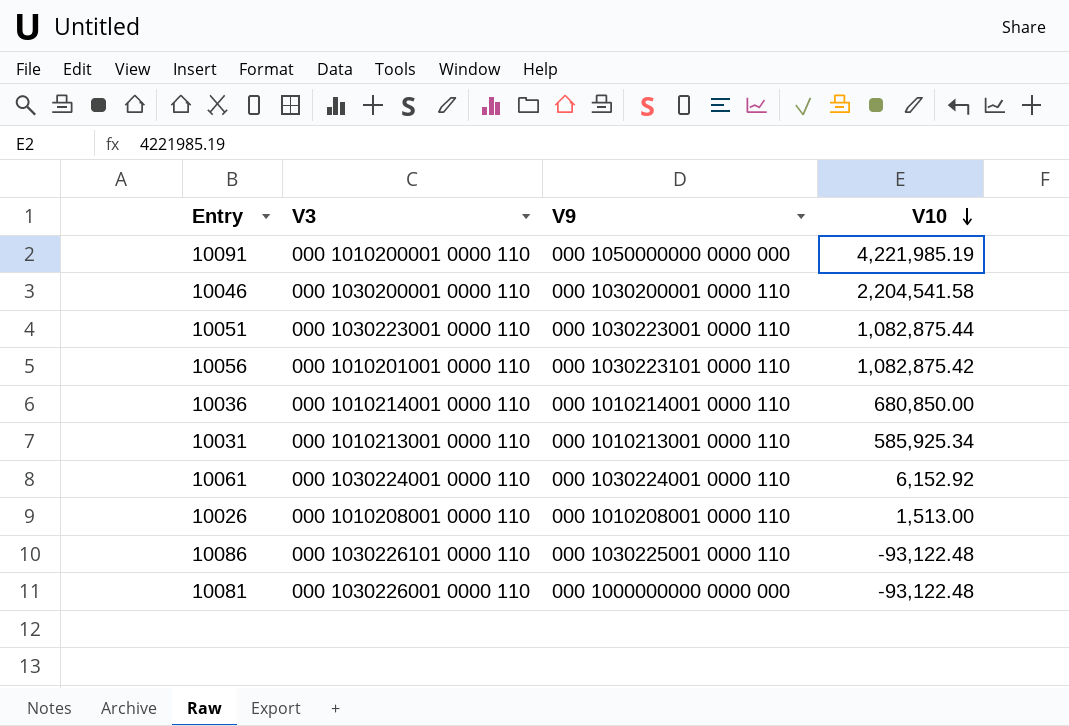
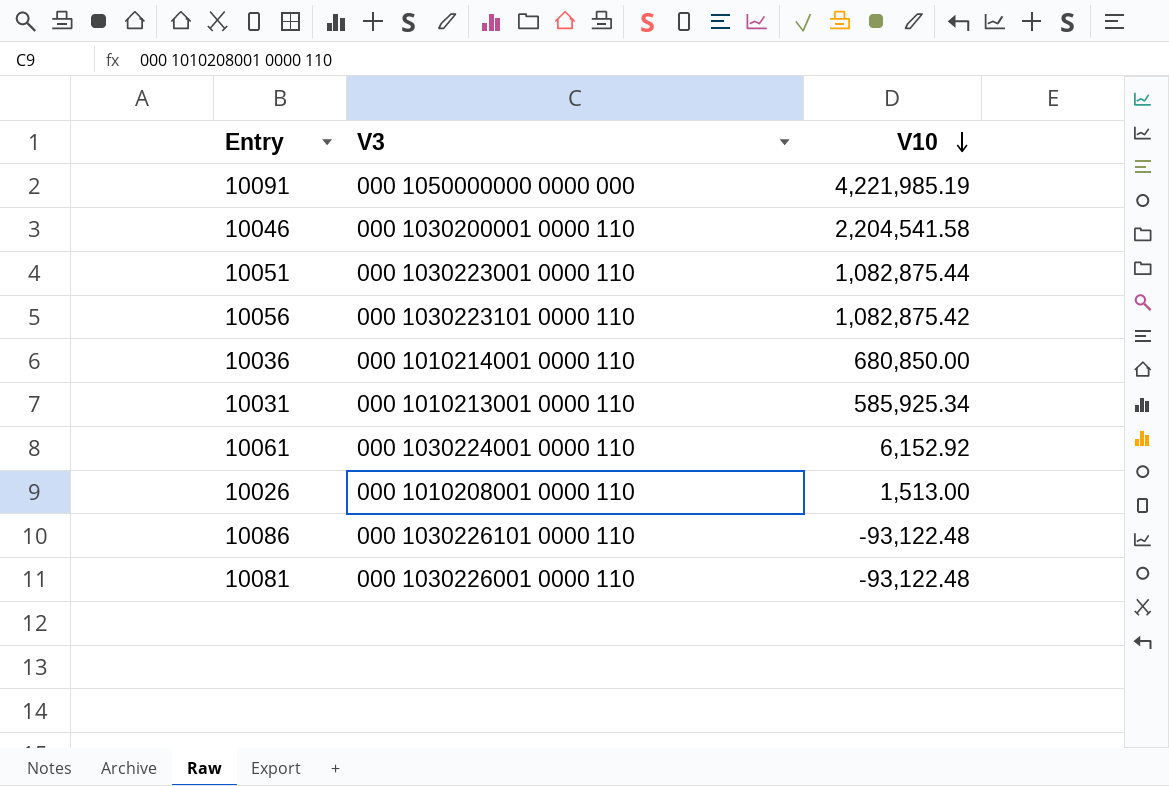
column V9 | position: 3 -> none
10091 | V3: 000 1010200001 0000 110 -> 000 1050000000 0000 000
10056 | V3: 000 1010201001 0000 110 -> 000 1030223101 0000 110

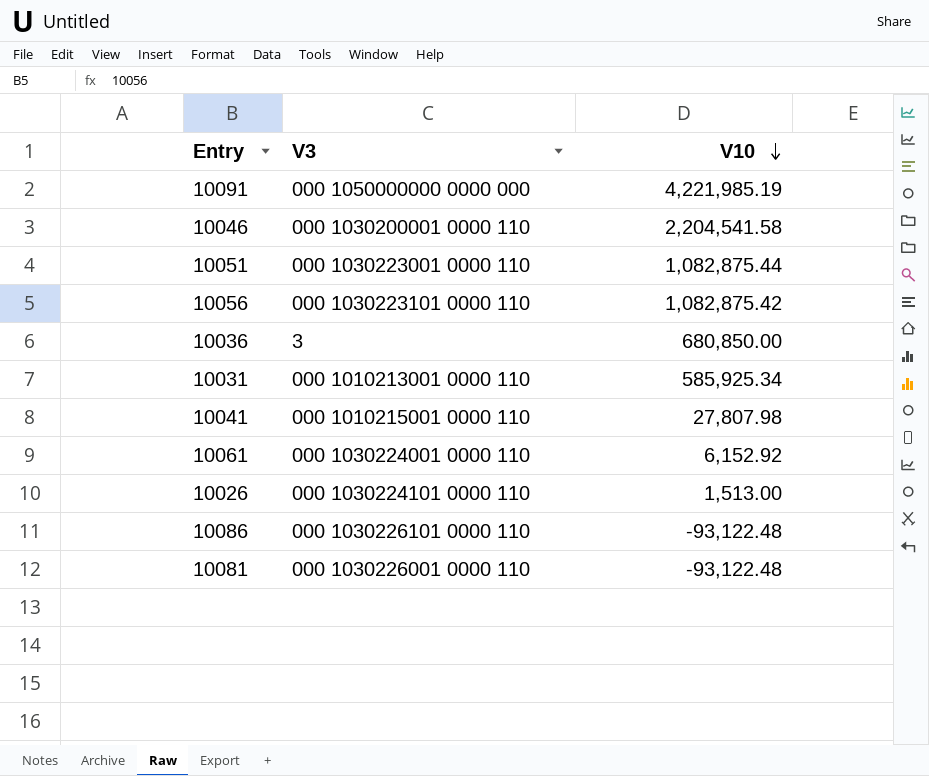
10036 | V3: 000 1010214001 0000 110 -> 3
row 10041: none -> 000 1010215001 0000 110 | 27,807.98
10026 | V3: 000 1010208001 0000 110 -> 000 1030224101 0000 110

